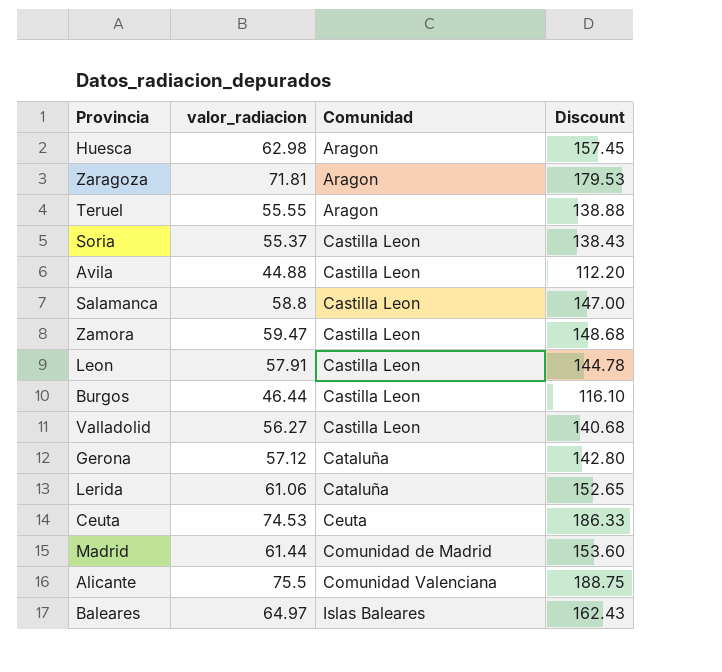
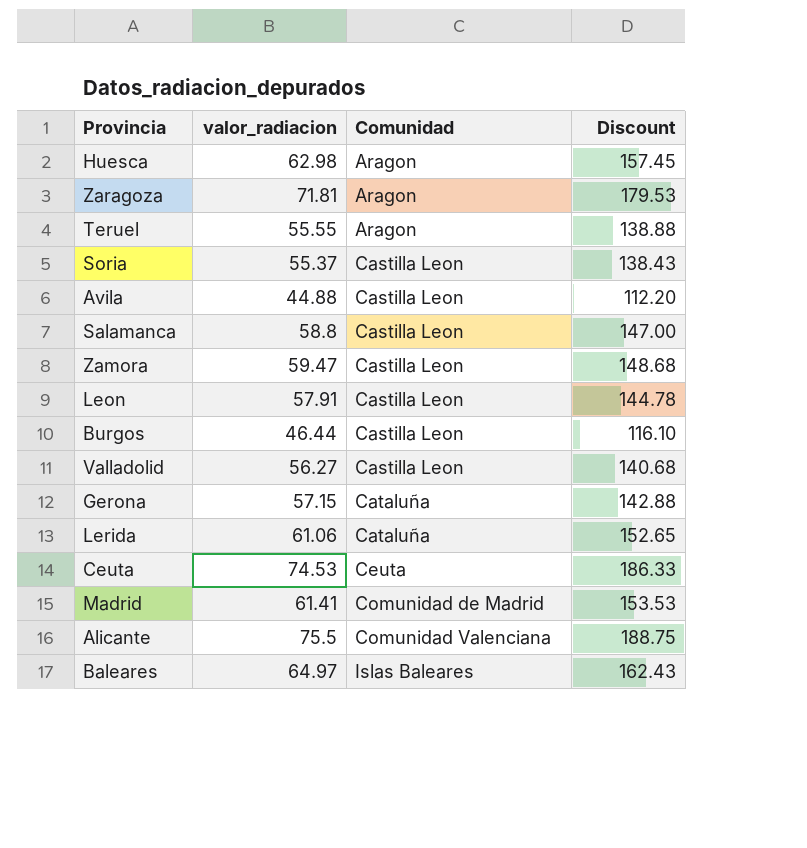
Gerona | valor_radiacion: 57.12 -> 57.15
Gerona | Discount: 142.80 -> 142.88
Madrid | valor_radiacion: 61.44 -> 61.41
Madrid | Discount: 153.60 -> 153.53

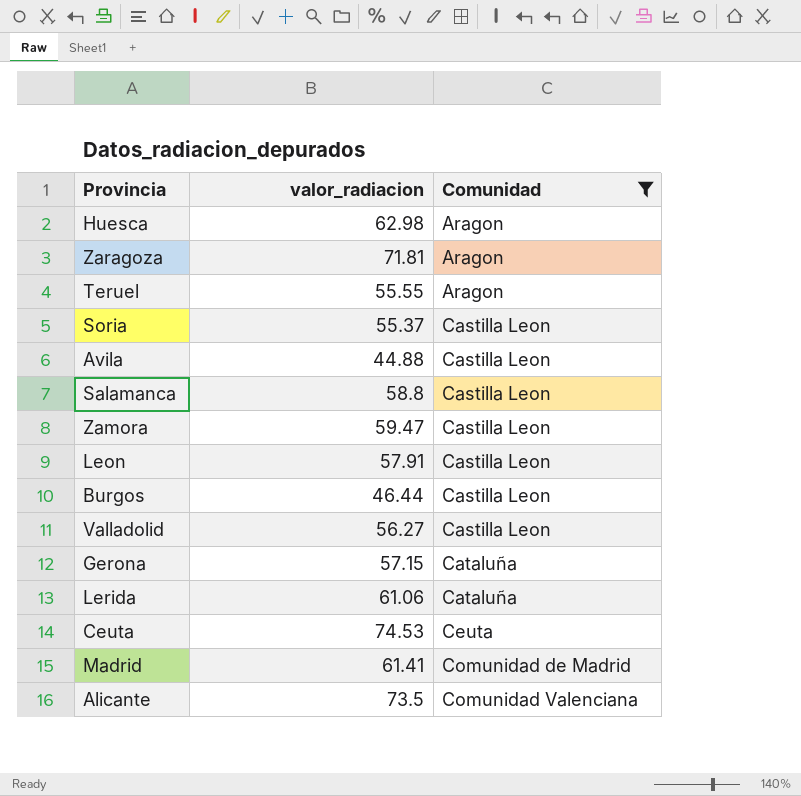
filter: none -> Comunidad != Islas Baleares
column Discount | formula: [valor_radiacion] * 2.5 -> none
Alicante | valor_radiacion: 75.5 -> 73.5

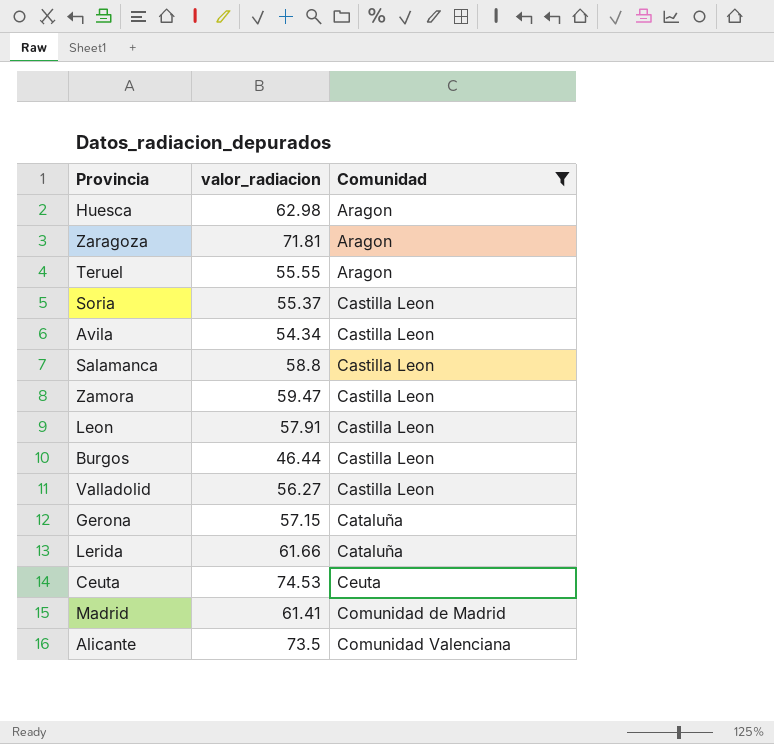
Avila | valor_radiacion: 44.88 -> 54.34
Lerida | valor_radiacion: 61.06 -> 61.66

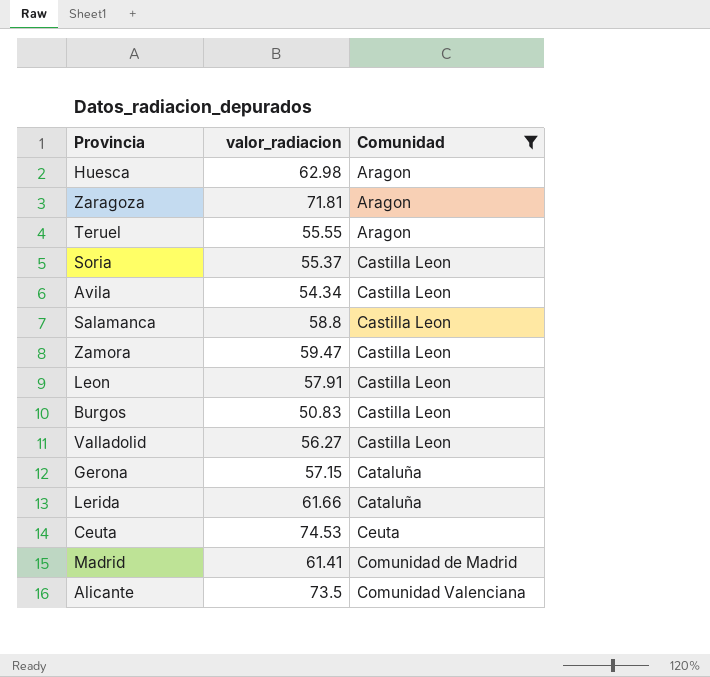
Burgos | valor_radiacion: 46.44 -> 50.83

